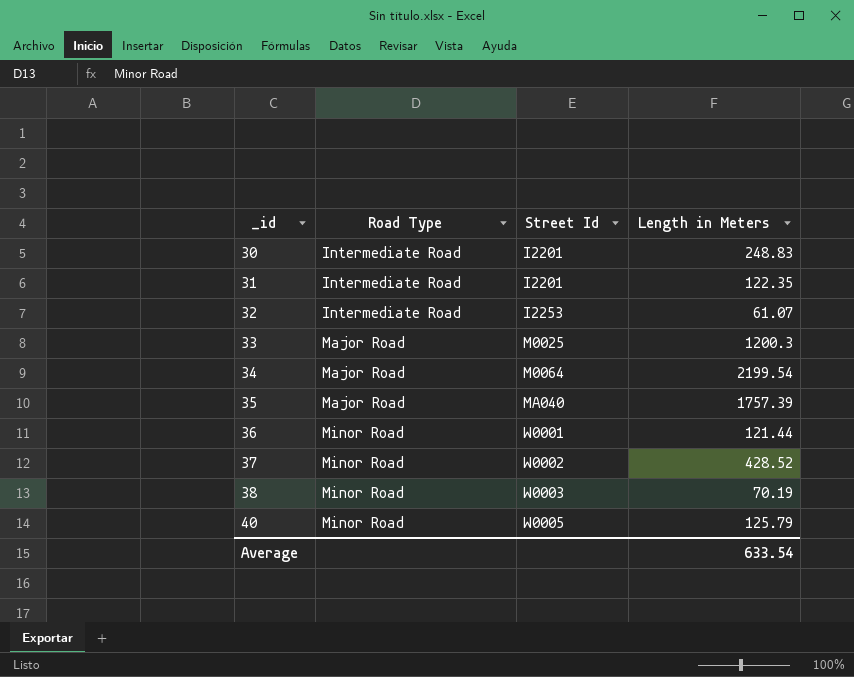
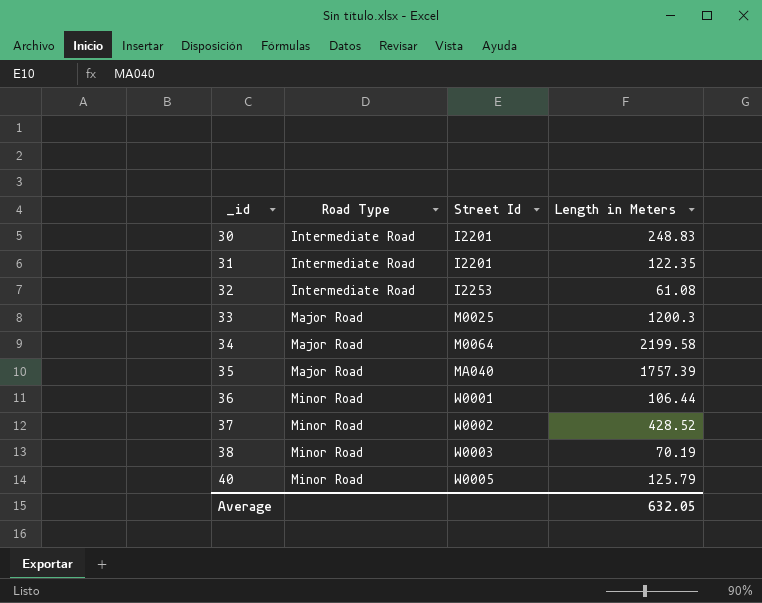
32 | Length in Meters: 61.07 -> 61.08
34 | Length in Meters: 2199.54 -> 2199.58
36 | Length in Meters: 121.44 -> 106.44
Average | Length in Meters: 633.54 -> 632.05

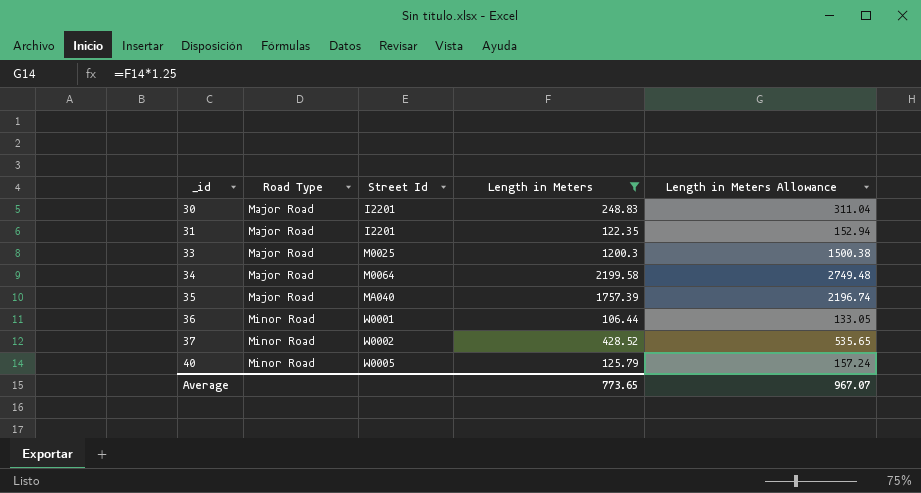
filter: none -> Length in Meters >= 106.44
column Length in Meters Allowance | formula: none -> [Length in Meters] * 1.25
30 | Road Type: Intermediate Road -> Major Road
31 | Road Type: Intermediate Road -> Major Road
Average | Length in Meters: 632.05 -> 773.65

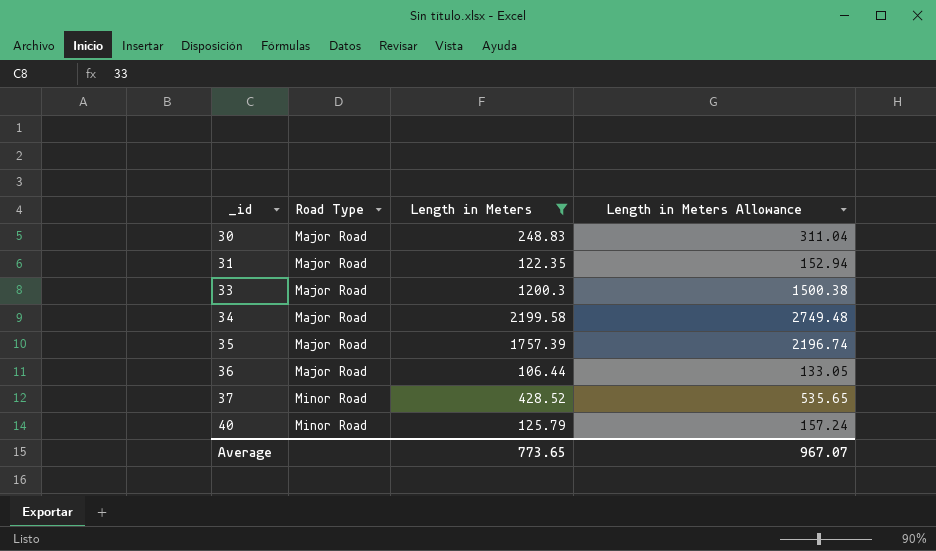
column Street Id | position: 3 -> none
36 | Road Type: Minor Road -> Major Road

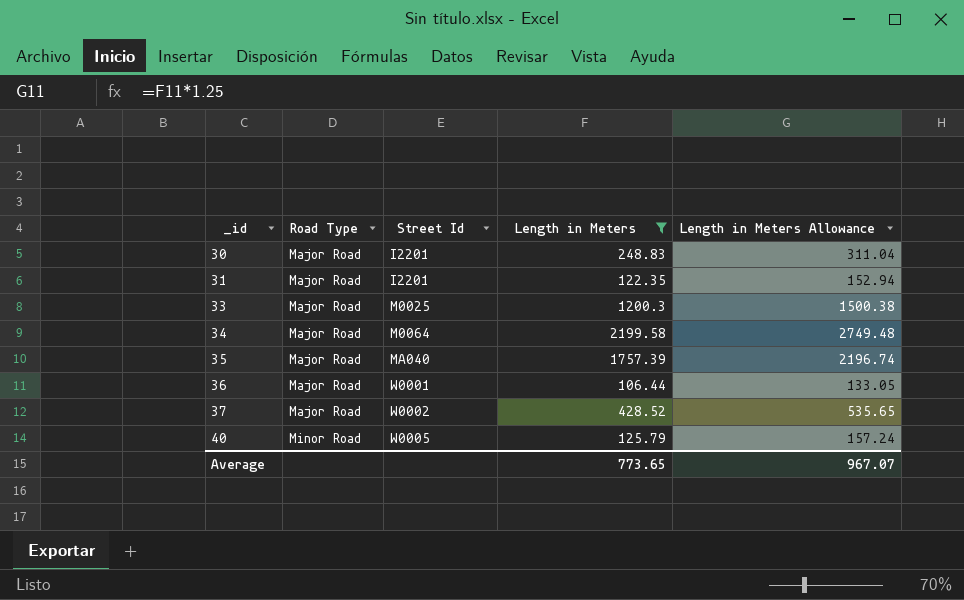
column Street Id | position: none -> 3
37 | Road Type: Minor Road -> Major Road

